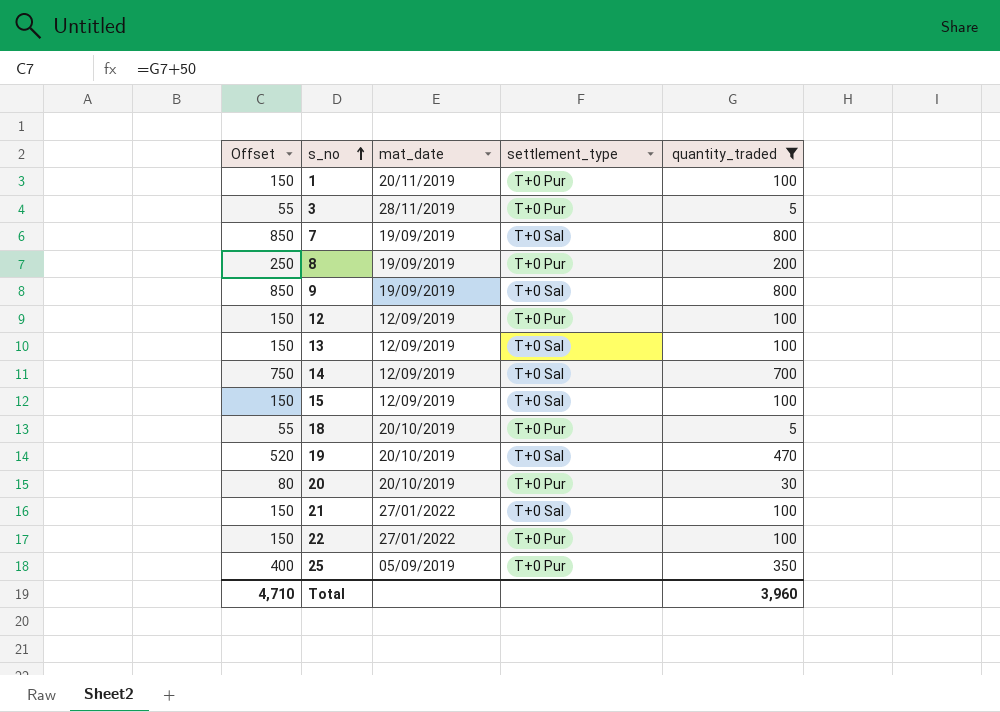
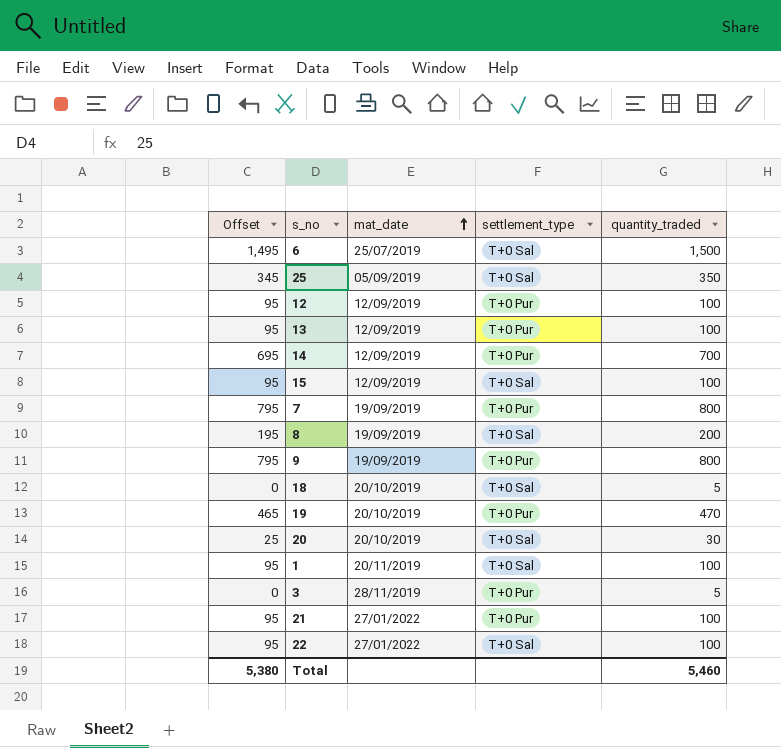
filter: quantity_traded != 1,500 -> none
row order: s_no ascending -> mat_date ascending
column Offset | formula: [quantity_traded] + 50 -> [quantity_traded] - 5
25 | settlement_type: T+0 Pur -> T+0 Sal
13 | settlement_type: T+0 Sal -> T+0 Pur
14 | settlement_type: T+0 Sal -> T+0 Pur
7 | settlement_type: T+0 Sal -> T+0 Pur
8 | settlement_type: T+0 Pur -> T+0 Sal
9 | settlement_type: T+0 Sal -> T+0 Pur
18 | settlement_type: T+0 Pur -> T+0 Sal
19 | settlement_type: T+0 Sal -> T+0 Pur
20 | settlement_type: T+0 Pur -> T+0 Sal
1 | settlement_type: T+0 Pur -> T+0 Sal
21 | settlement_type: T+0 Sal -> T+0 Pur
22 | settlement_type: T+0 Pur -> T+0 Sal
Total | Offset: 4,710 -> 5,380
Total | quantity_traded: 3,960 -> 5,460

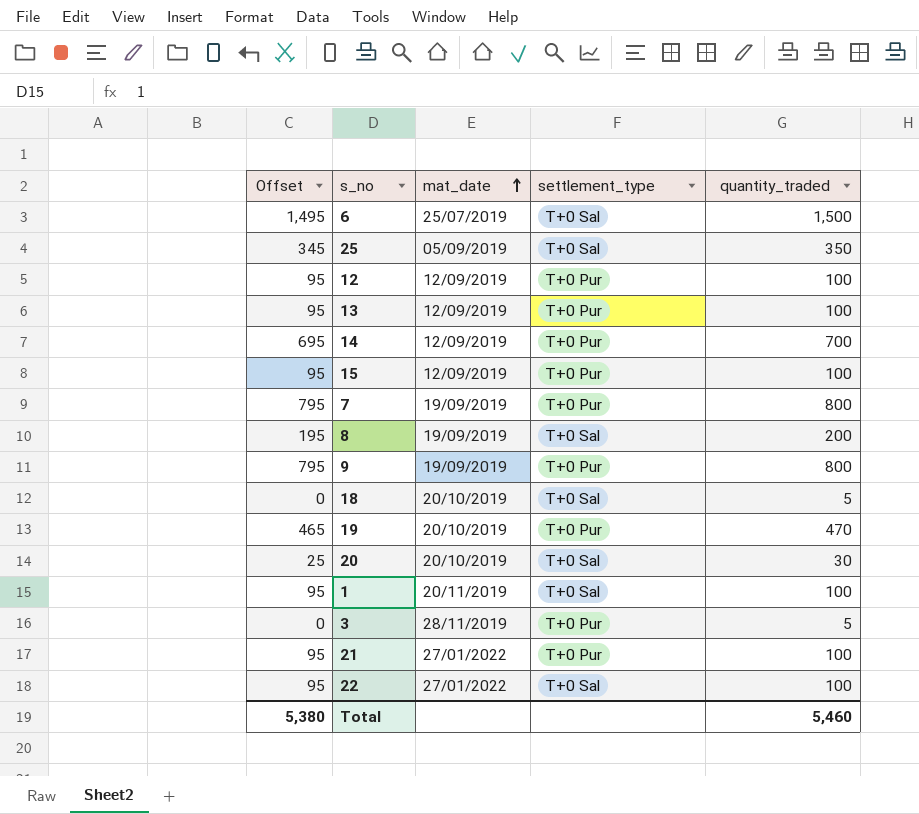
15 | settlement_type: T+0 Sal -> T+0 Pur

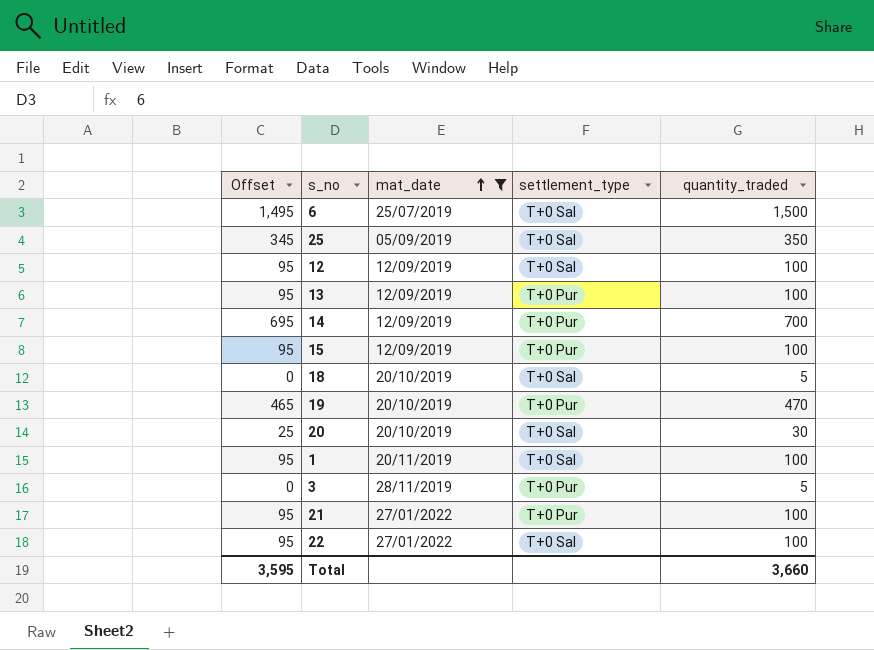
filter: none -> mat_date != 19/09/2019
12 | settlement_type: T+0 Pur -> T+0 Sal
Total | Offset: 5,380 -> 3,595
Total | quantity_traded: 5,460 -> 3,660

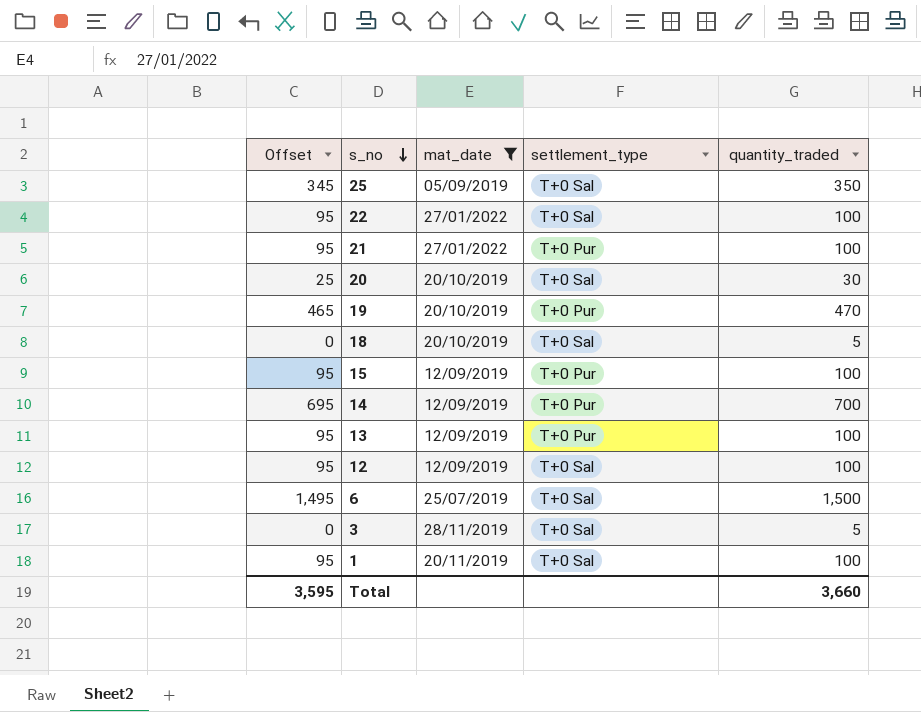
row order: mat_date ascending -> s_no descending
3 | settlement_type: T+0 Pur -> T+0 Sal

